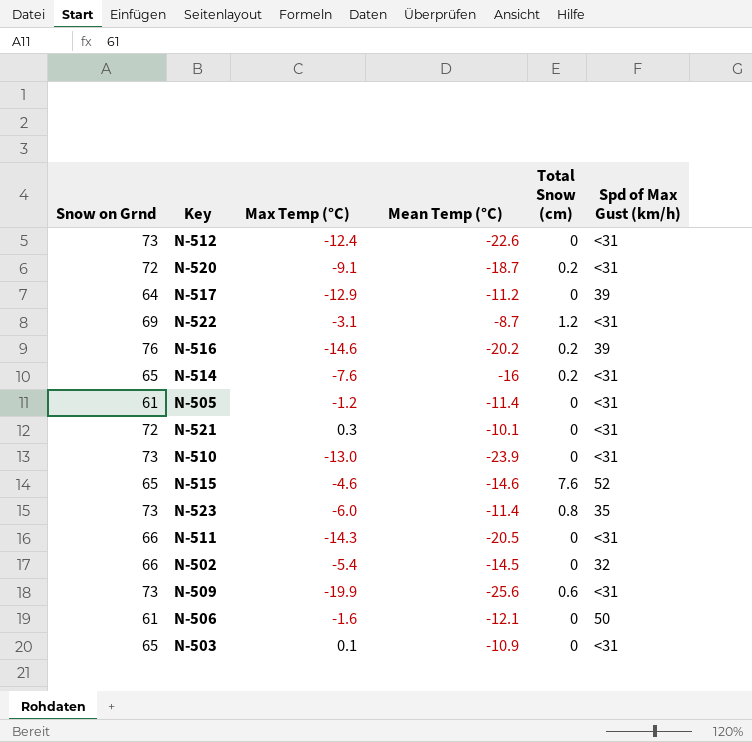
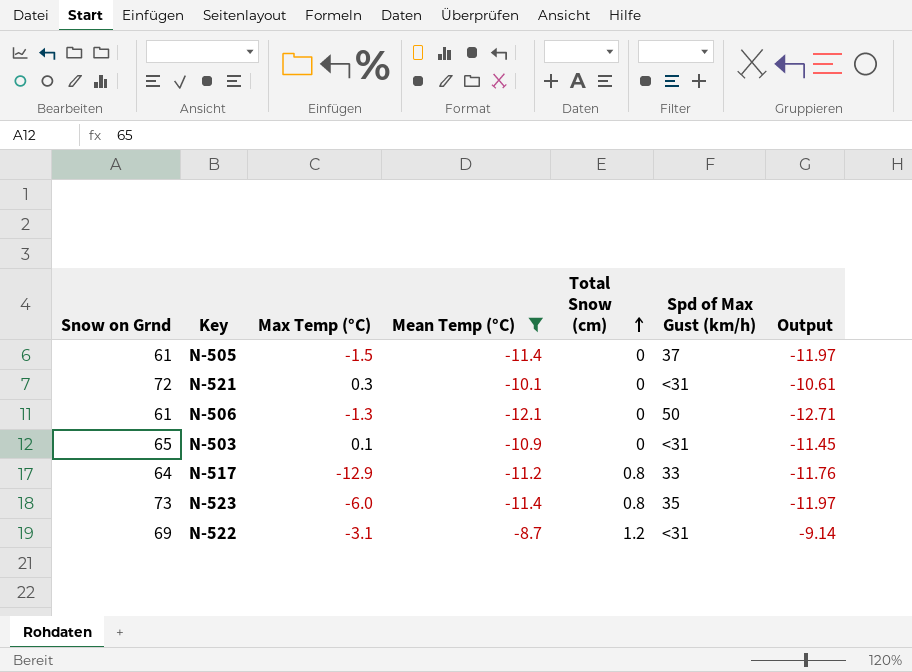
filter: none -> Mean Temp (°C) >= -12.1
row order: none -> Total Snow (cm) ascending
column Output | formula: none -> [Mean Temp (°C)] * 1.05
N-505 | Max Temp (°C): -1.2 -> -1.5
N-505 | Spd of Max Gust (km/h): <31 -> 37
N-506 | Max Temp (°C): -1.6 -> -1.3
N-517 | Total Snow (cm): 0 -> 0.8
N-517 | Spd of Max Gust (km/h): 39 -> 33

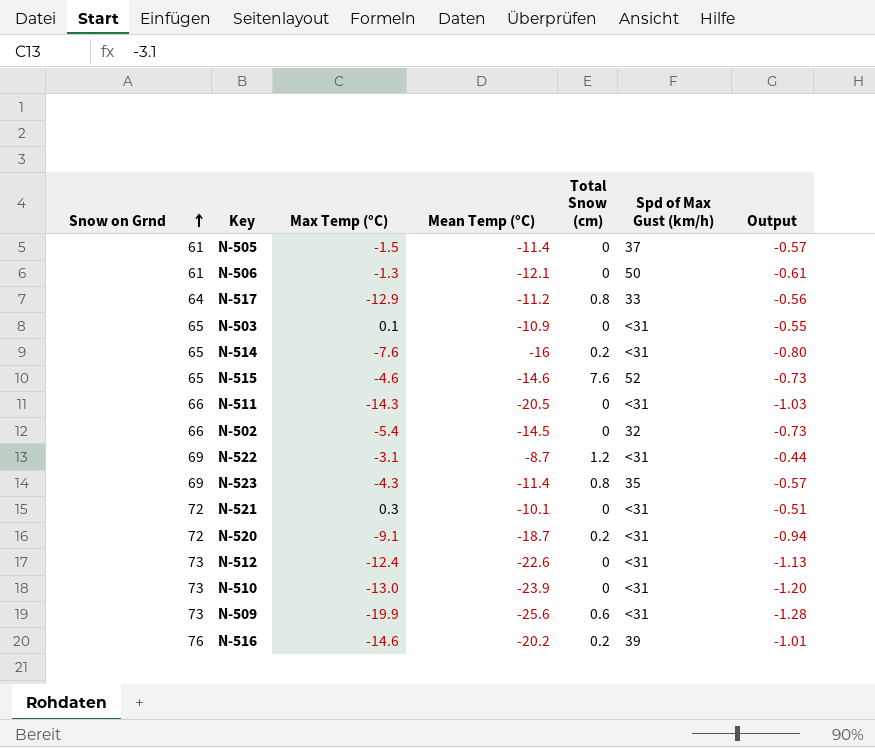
filter: Mean Temp (°C) >= -12.1 -> none
row order: Total Snow (cm) ascending -> Snow on Grnd ascending
column Output | formula: [Mean Temp (°C)] * 1.05 -> [Mean Temp (°C)] * 0.05
N-523 | Snow on Grnd: 73 -> 69
N-523 | Max Temp (°C): -6.0 -> -4.3

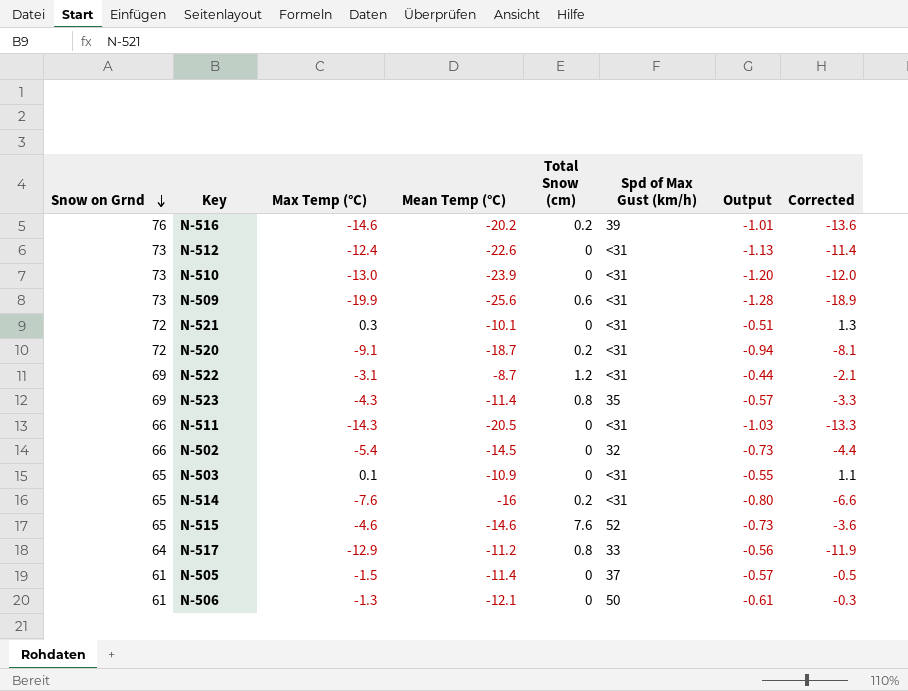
row order: Snow on Grnd ascending -> Snow on Grnd descending
column Corrected | formula: none -> [Max Temp (°C)] + 1

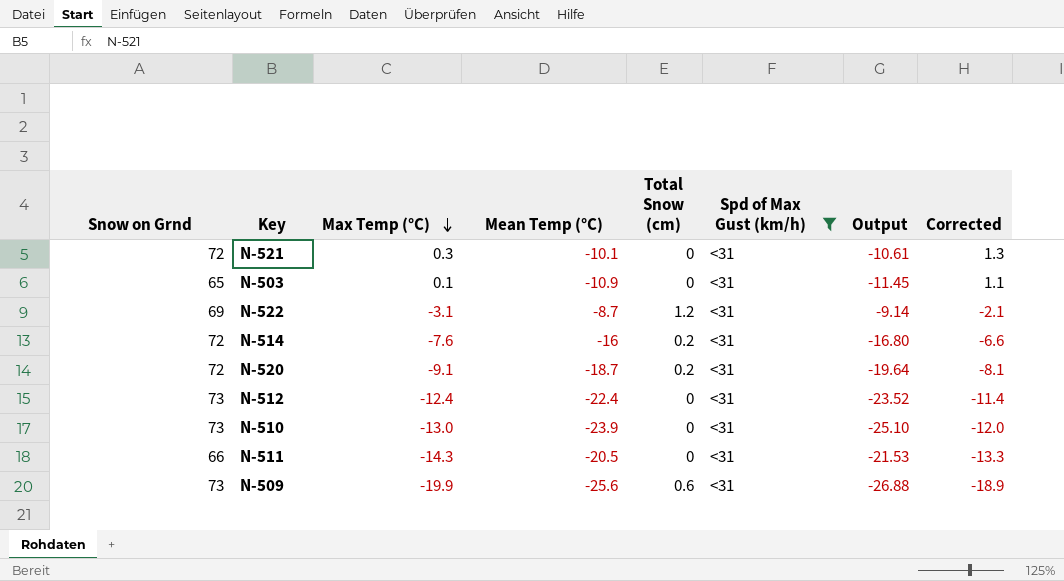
filter: none -> Spd of Max Gust (km/h) = <31
row order: Snow on Grnd descending -> Max Temp (°C) descending
column Output | formula: [Mean Temp (°C)] * 0.05 -> [Mean Temp (°C)] * 1.05
N-514 | Snow on Grnd: 65 -> 72
N-512 | Mean Temp (°C): -22.6 -> -22.4

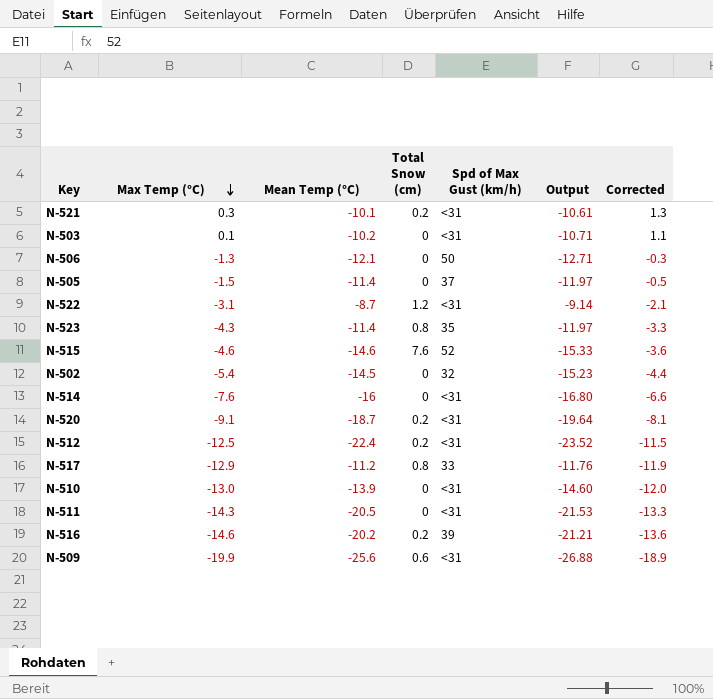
filter: Spd of Max Gust (km/h) = <31 -> none
column Snow on Grnd | position: 1 -> none
N-521 | Total Snow (cm): 0 -> 0.2
N-503 | Mean Temp (°C): -10.9 -> -10.2
N-503 | Output: -11.45 -> -10.71
N-514 | Total Snow (cm): 0.2 -> 0
N-512 | Max Temp (°C): -12.4 -> -12.5
N-512 | Total Snow (cm): 0 -> 0.2
N-512 | Corrected: -11.4 -> -11.5
N-510 | Mean Temp (°C): -23.9 -> -13.9
N-510 | Output: -25.10 -> -14.60

